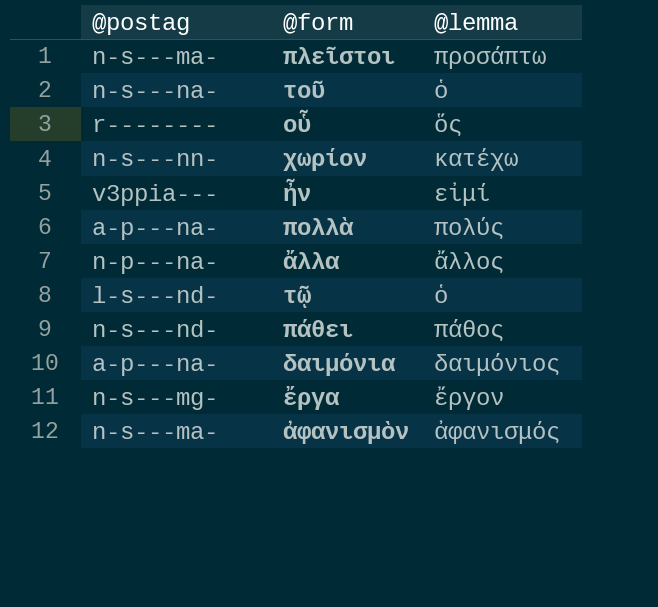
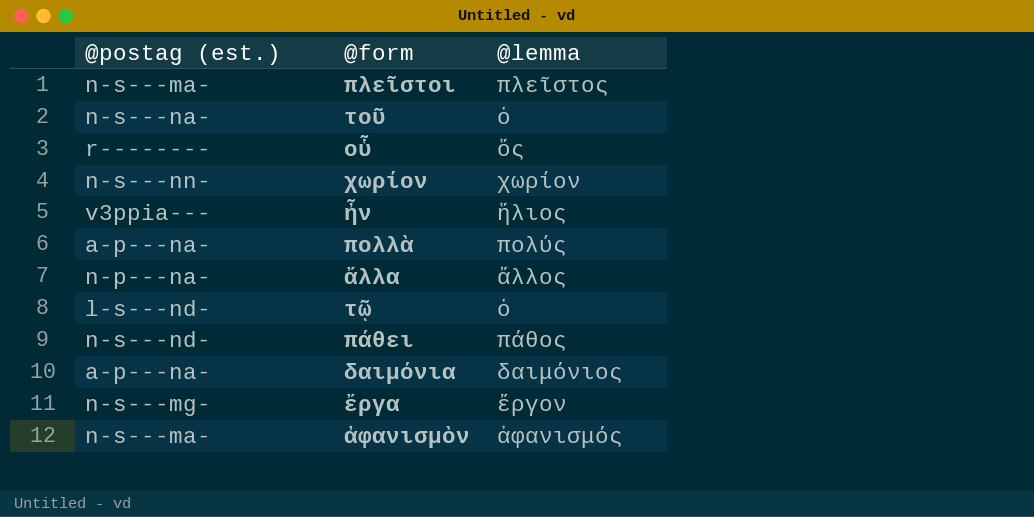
column name: @postag -> @postag (est.)
πλεῖστοι | @lemma: προσάπτω -> πλεῖστος
χωρίον | @lemma: κατέχω -> χωρίον
ἦν | @lemma: εἰμί -> ἥλιος

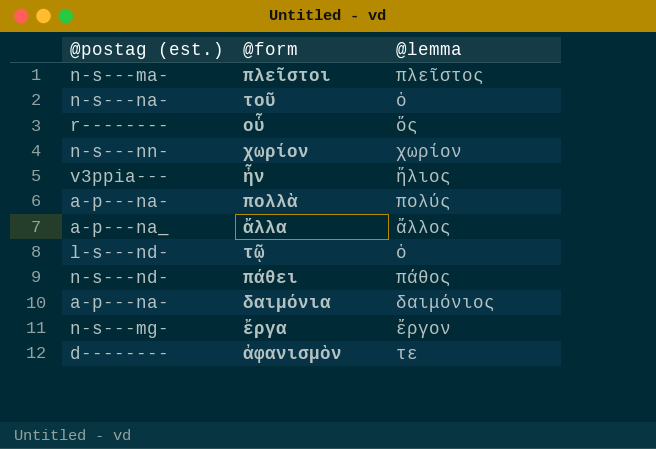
ἄλλα | @postag (est.): n-p---na- -> a-p---na_
ἀφανισμὸν | @postag (est.): n-s---ma- -> d--------
ἀφανισμὸν | @lemma: ἀφανισμός -> τε

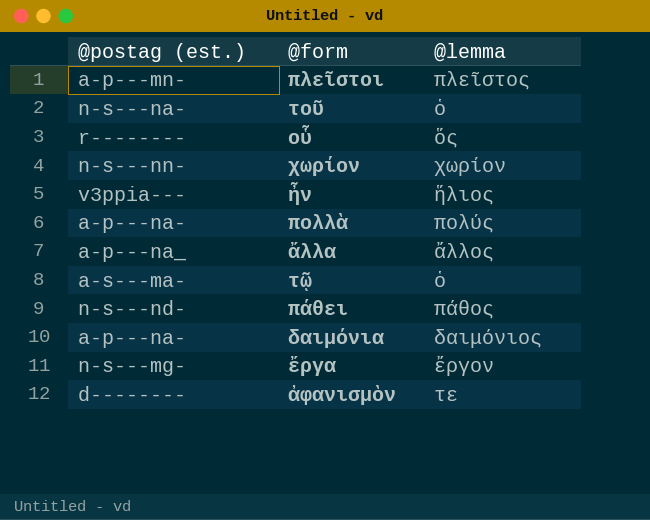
πλεῖστοι | @postag (est.): n-s---ma- -> a-p---mn-
τῷ | @postag (est.): l-s---nd- -> a-s---ma-

